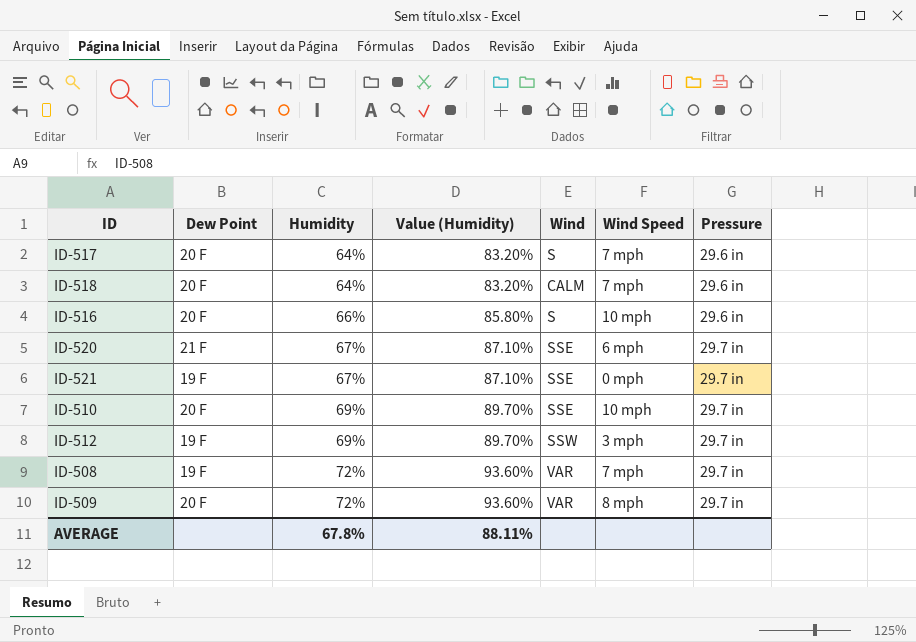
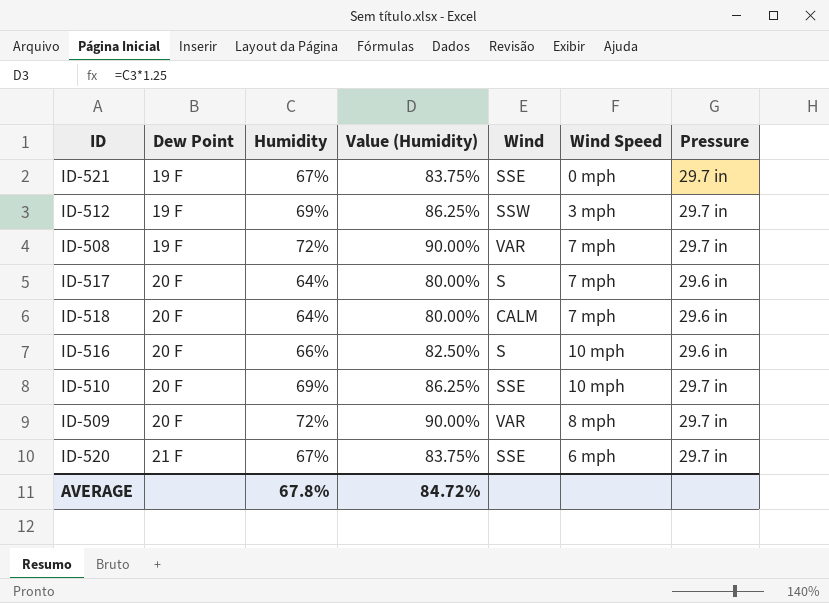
row order: Humidity ascending -> Dew Point ascending
column Value (Humidity) | formula: [Humidity] * 1.3 -> [Humidity] * 1.25
AVERAGE | Value (Humidity): 88.11% -> 84.72%

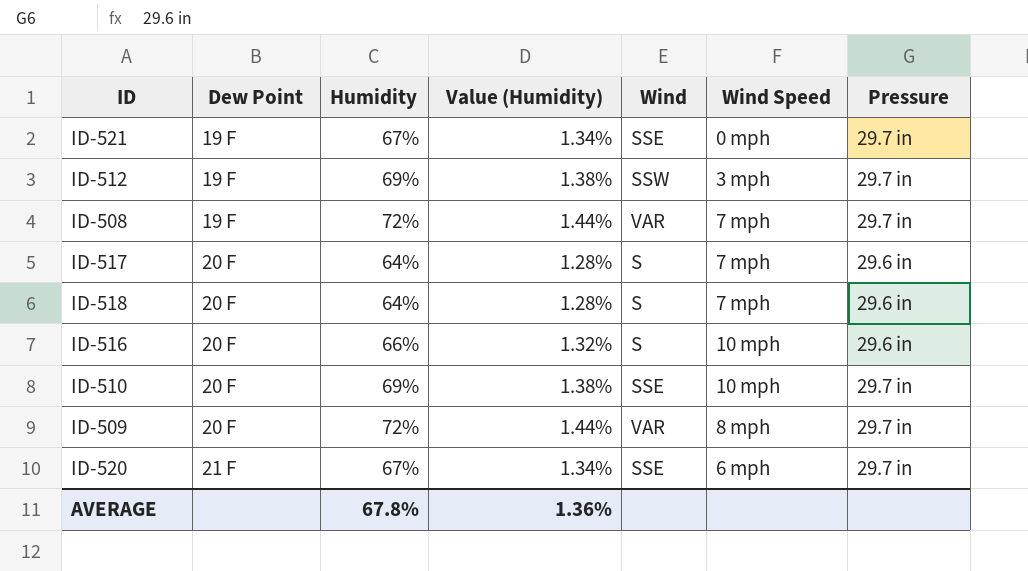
column Value (Humidity) | formula: [Humidity] * 1.25 -> [Humidity] * 0.02
ID-518 | Wind: CALM -> S
AVERAGE | Value (Humidity): 84.72% -> 1.36%

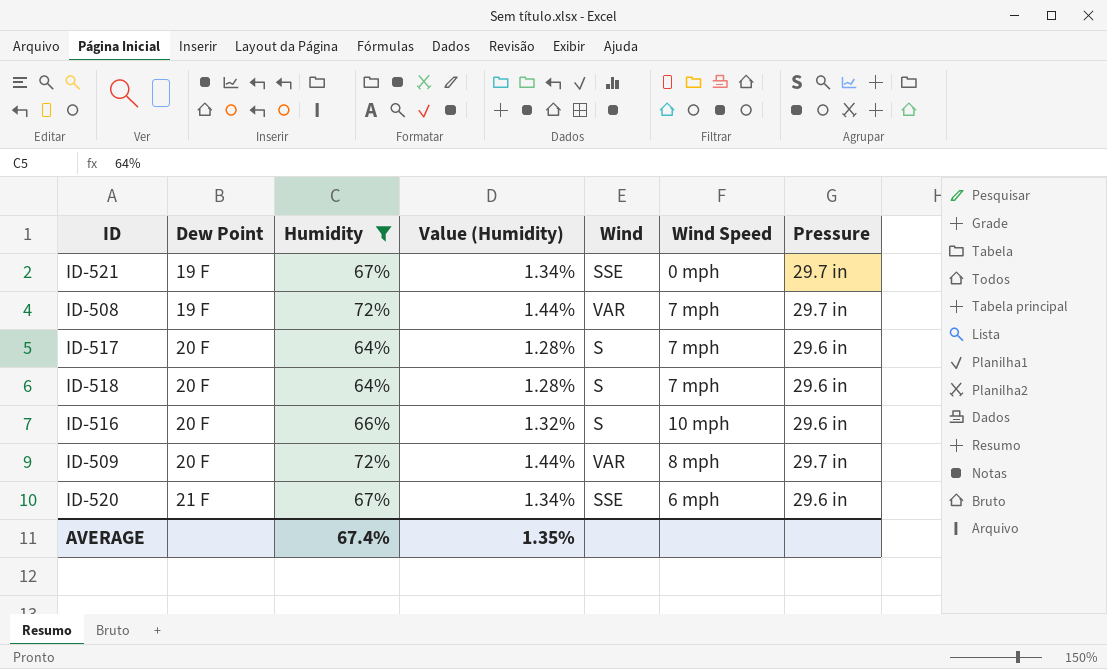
filter: none -> Humidity != 69%
ID-520 | Pressure: 29.7 in -> 29.6 in
AVERAGE | Humidity: 67.8% -> 67.4%
AVERAGE | Value (Humidity): 1.36% -> 1.35%

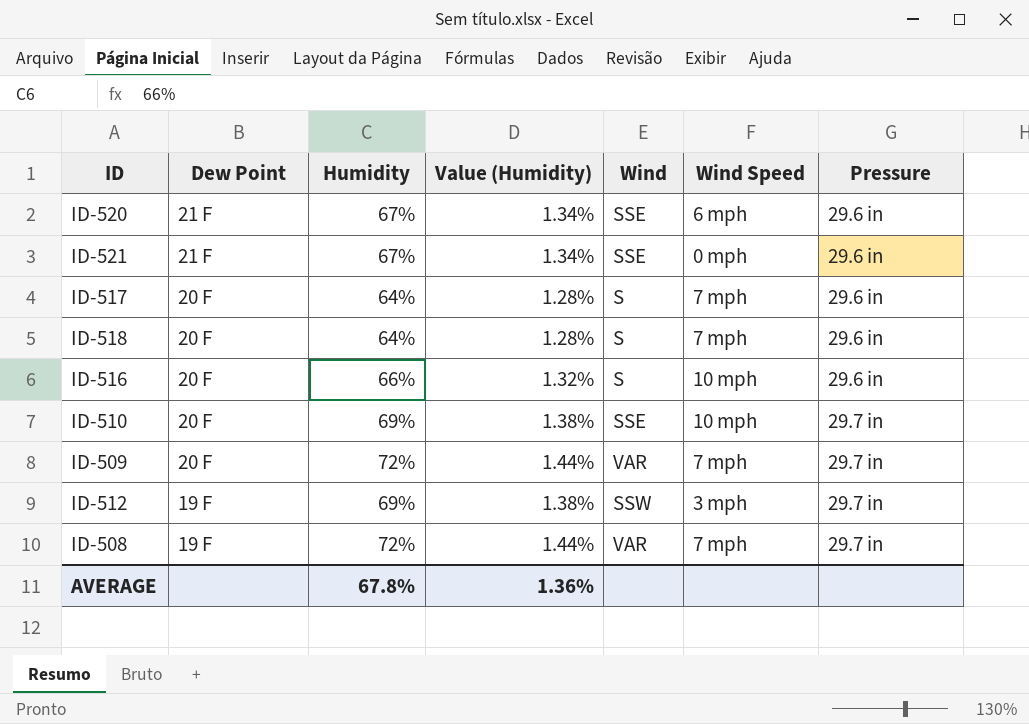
filter: Humidity != 69% -> none
row order: Dew Point ascending -> Dew Point descending
ID-521 | Dew Point: 19 F -> 21 F
ID-521 | Pressure: 29.7 in -> 29.6 in
ID-509 | Wind Speed: 8 mph -> 7 mph
AVERAGE | Humidity: 67.4% -> 67.8%
AVERAGE | Value (Humidity): 1.35% -> 1.36%

